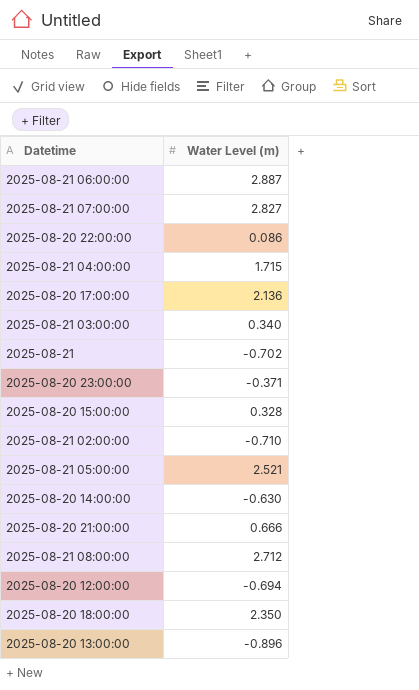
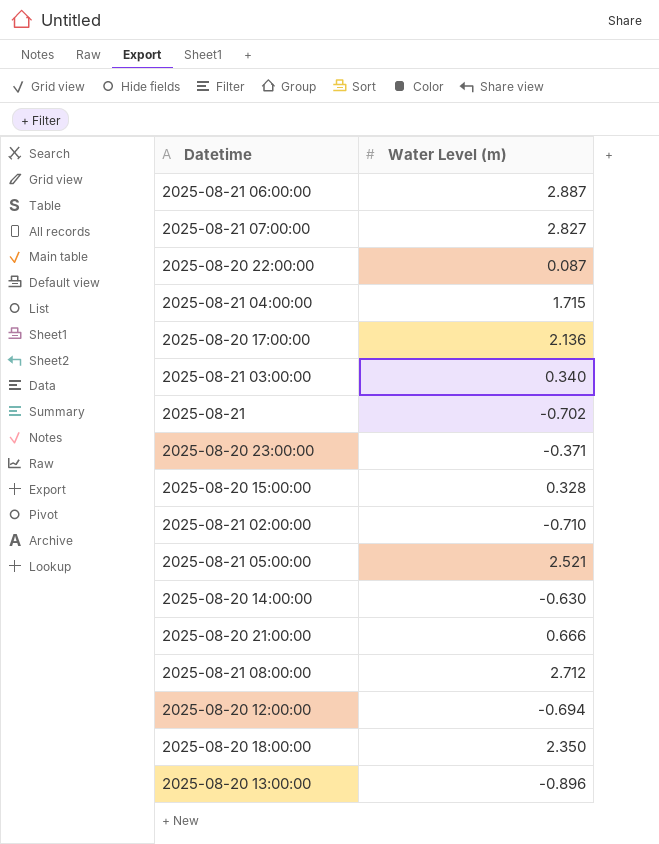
2025-08-20 22:00:00 | Water Level (m): 0.086 -> 0.087

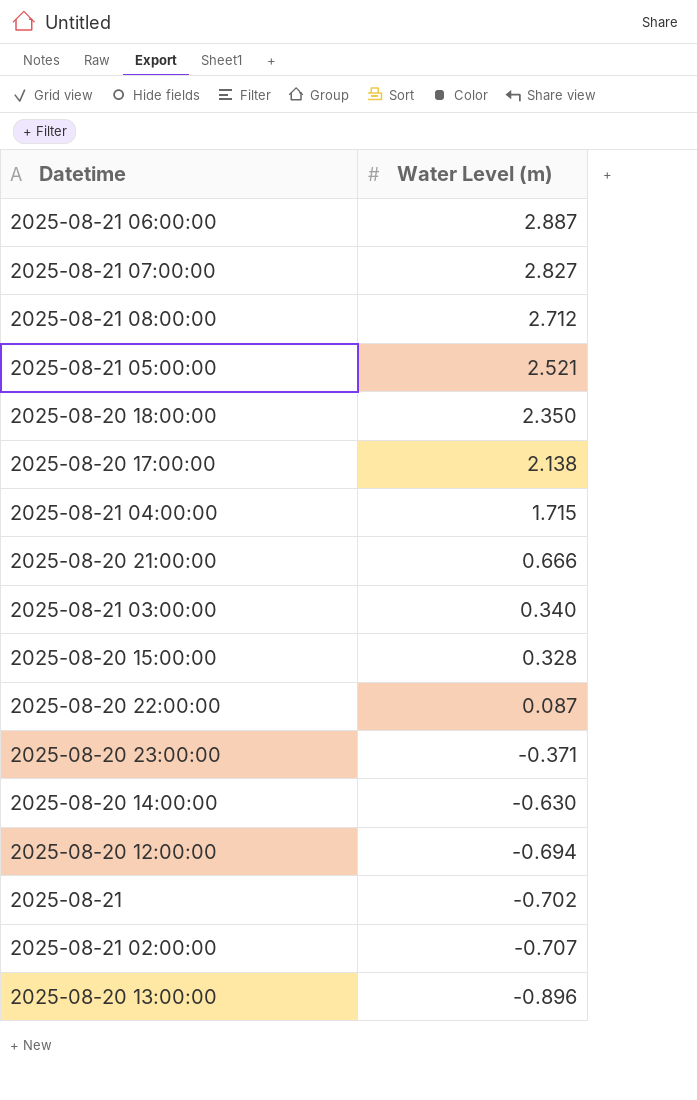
row order: none -> Water Level (m) descending
2025-08-20 17:00:00 | Water Level (m): 2.136 -> 2.138
2025-08-21 02:00:00 | Water Level (m): -0.710 -> -0.707

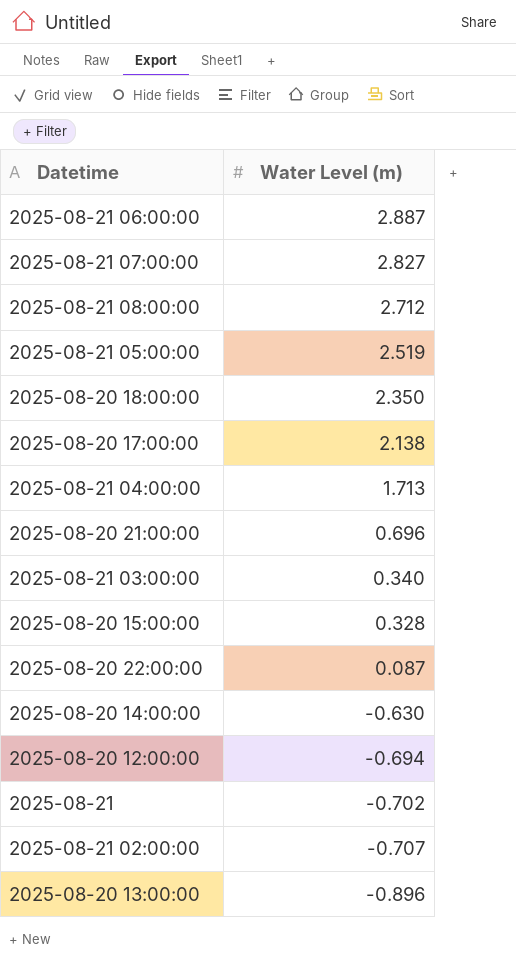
row 2025-08-20 23:00:00: -0.371 -> none
2025-08-21 05:00:00 | Water Level (m): 2.521 -> 2.519
2025-08-21 04:00:00 | Water Level (m): 1.715 -> 1.713
2025-08-20 21:00:00 | Water Level (m): 0.666 -> 0.696

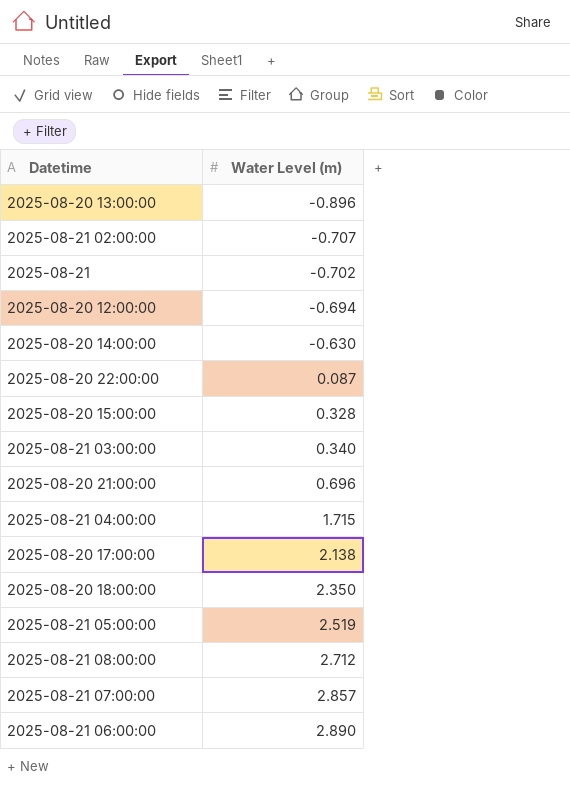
row order: Water Level (m) descending -> Water Level (m) ascending
2025-08-21 04:00:00 | Water Level (m): 1.713 -> 1.715
2025-08-21 07:00:00 | Water Level (m): 2.827 -> 2.857
2025-08-21 06:00:00 | Water Level (m): 2.887 -> 2.890

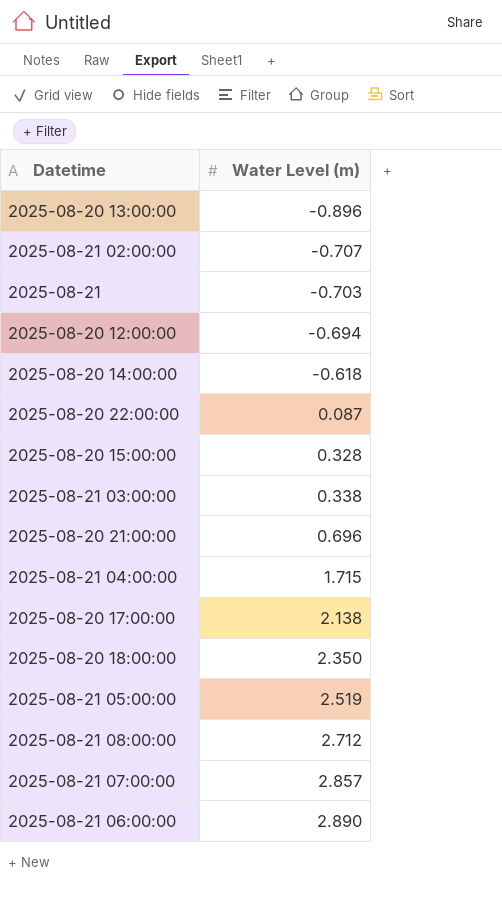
2025-08-21 | Water Level (m): -0.702 -> -0.703
2025-08-20 14:00:00 | Water Level (m): -0.630 -> -0.618
2025-08-21 03:00:00 | Water Level (m): 0.340 -> 0.338

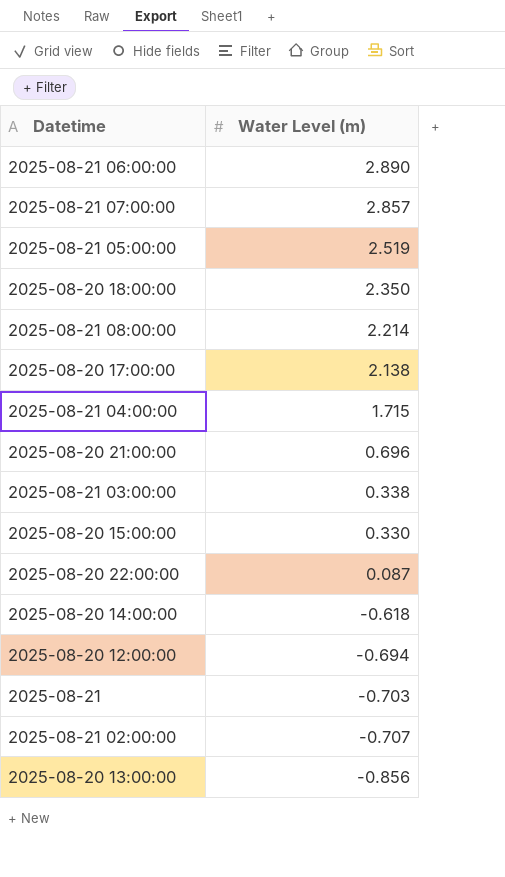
row order: Water Level (m) ascending -> Water Level (m) descending
2025-08-21 08:00:00 | Water Level (m): 2.712 -> 2.214
2025-08-20 15:00:00 | Water Level (m): 0.328 -> 0.330
2025-08-20 13:00:00 | Water Level (m): -0.896 -> -0.856

